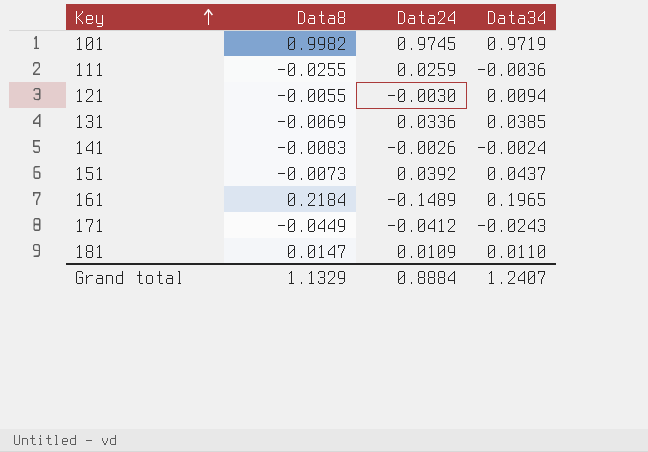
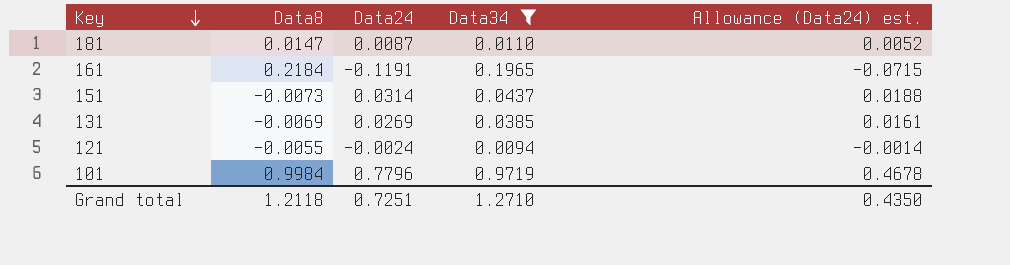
filter: none -> Data34 >= 0.0094
row order: Key ascending -> Key descending
column Allowance (Data24) est. | formula: none -> [Data24] * 0.6
181 | Data24: 0.0109 -> 0.0087
161 | Data24: -0.1489 -> -0.1191
151 | Data24: 0.0392 -> 0.0314
131 | Data24: 0.0336 -> 0.0269
121 | Data24: -0.0030 -> -0.0024
101 | Data8: 0.9982 -> 0.9984
101 | Data24: 0.9745 -> 0.7796
Grand total | Data8: 1.1329 -> 1.2118
Grand total | Data24: 0.8884 -> 0.7251
Grand total | Data34: 1.2407 -> 1.2710

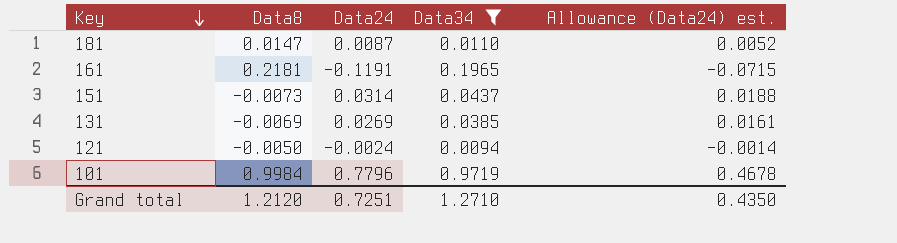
161 | Data8: 0.2184 -> 0.2181
121 | Data8: -0.0055 -> -0.0050
Grand total | Data8: 1.2118 -> 1.2120

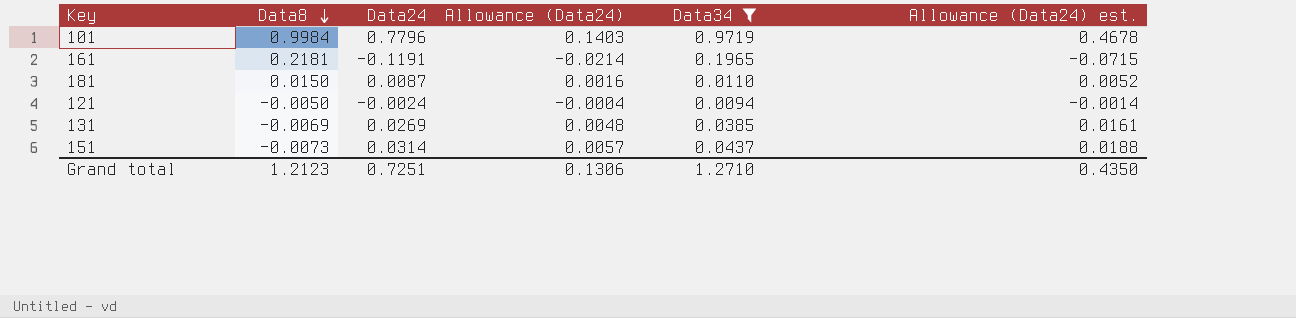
row order: Key descending -> Data8 descending
column Allowance (Data24) | formula: none -> [Data24] * 0.18
181 | Data8: 0.0147 -> 0.0150
Grand total | Data8: 1.2120 -> 1.2123

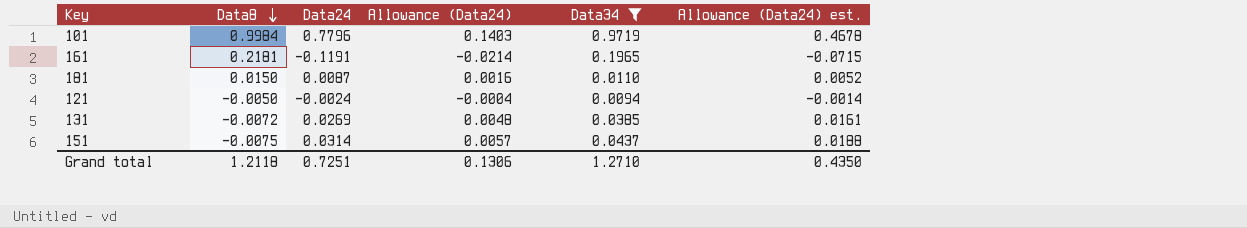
131 | Data8: -0.0069 -> -0.0072
151 | Data8: -0.0073 -> -0.0075
Grand total | Data8: 1.2123 -> 1.2118

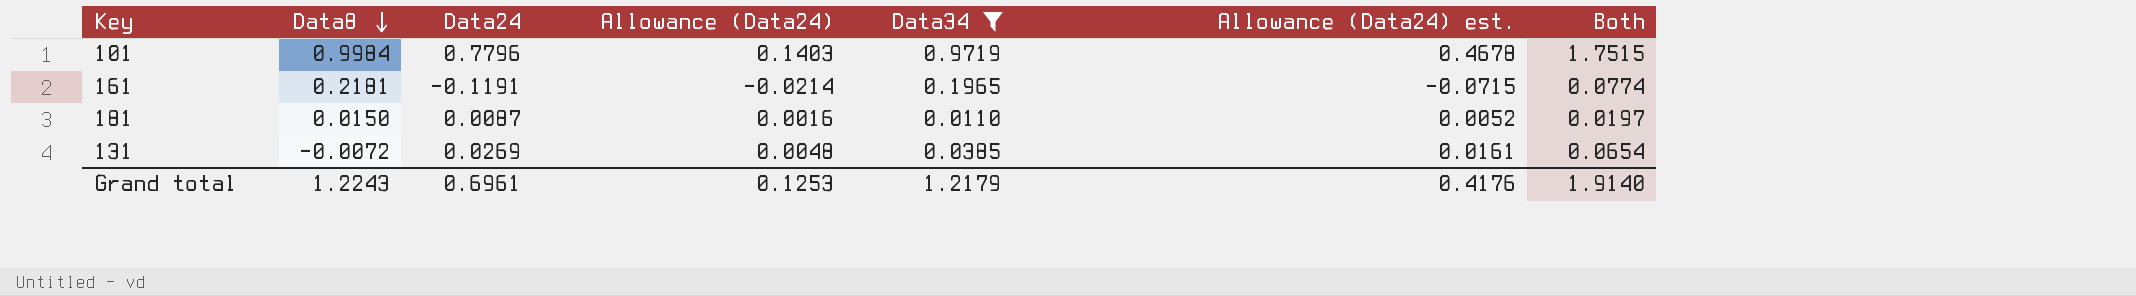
column Both | formula: none -> [Data24] + [Data34]
row 121: -0.0050 | -0.0024 | -0.0004 | 0.0094 | -0.0014 -> none
row 151: -0.0075 | 0.0314 | 0.0057 | 0.0437 | 0.0188 -> none
Grand total | Data8: 1.2118 -> 1.2243
Grand total | Data24: 0.7251 -> 0.6961
Grand total | Allowance (Data24): 0.1306 -> 0.1253
Grand total | Data34: 1.2710 -> 1.2179
Grand total | Allowance (Data24) est.: 0.4350 -> 0.4176

